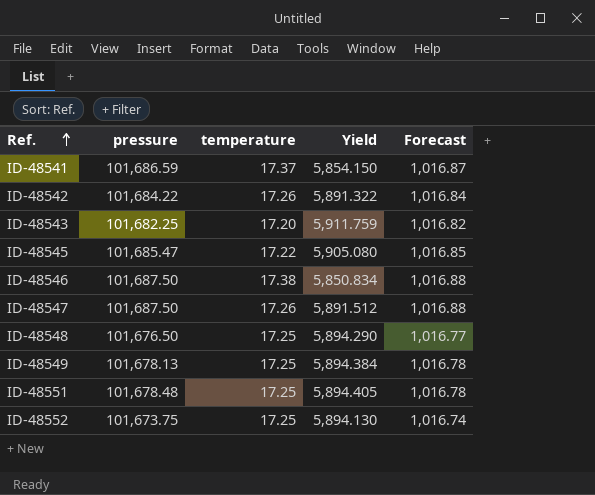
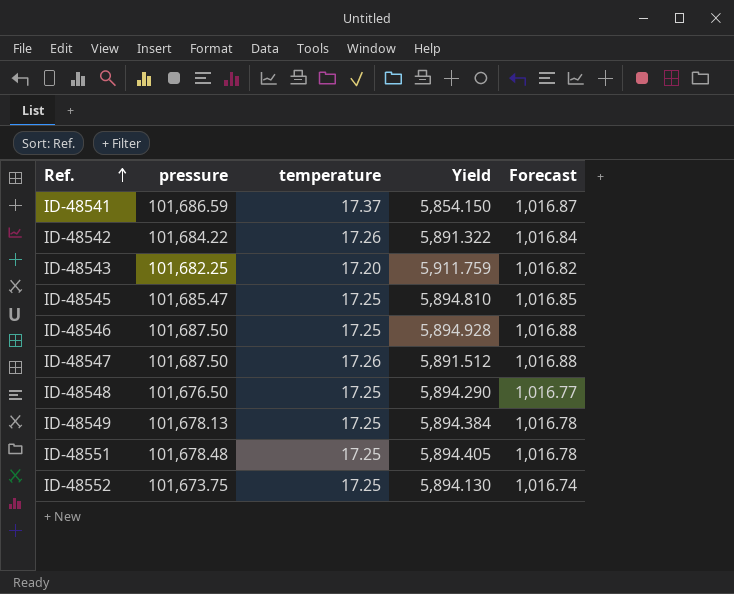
ID-48545 | temperature: 17.22 -> 17.25
ID-48545 | Yield: 5,905.080 -> 5,894.810
ID-48546 | temperature: 17.38 -> 17.25
ID-48546 | Yield: 5,850.834 -> 5,894.928

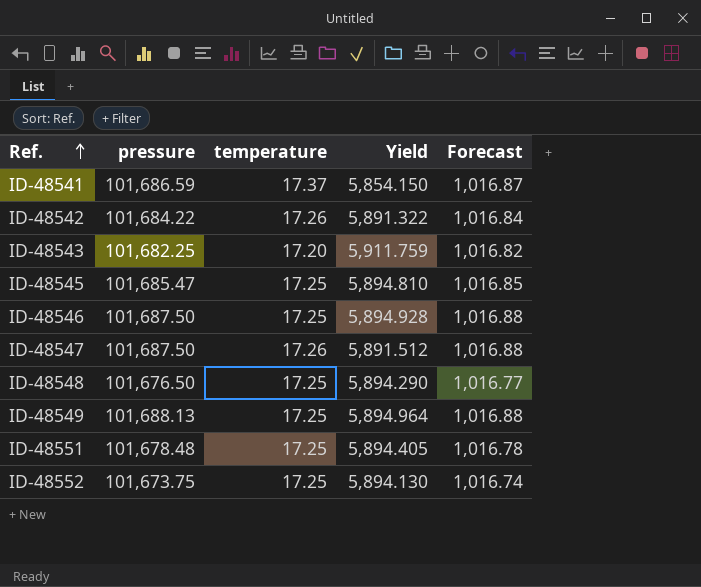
ID-48549 | pressure: 101,678.13 -> 101,688.13
ID-48549 | Yield: 5,894.384 -> 5,894.964
ID-48549 | Forecast: 1,016.78 -> 1,016.88

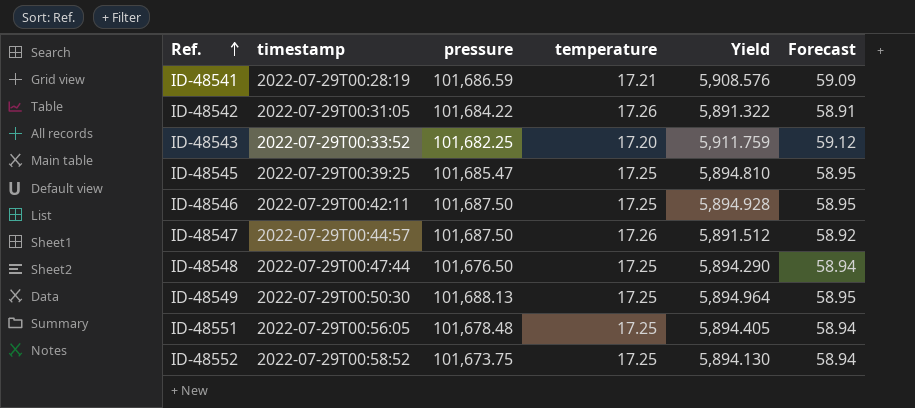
column timestamp | position: none -> 2
column Forecast | formula: [pressure] * 0.01 -> [Yield] * 0.01
ID-48541 | temperature: 17.37 -> 17.21
ID-48541 | Yield: 5,854.150 -> 5,908.576

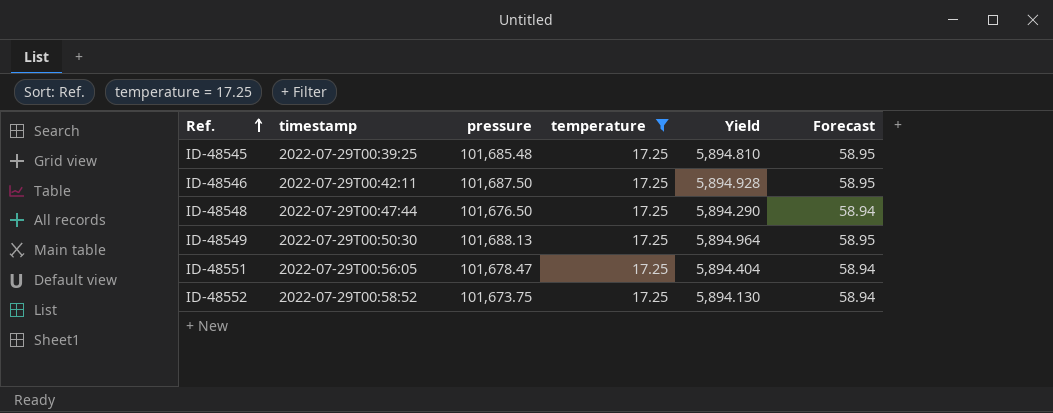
filter: none -> temperature = 17.25
ID-48545 | pressure: 101,685.47 -> 101,685.48
ID-48551 | pressure: 101,678.48 -> 101,678.47
ID-48551 | Yield: 5,894.405 -> 5,894.404

